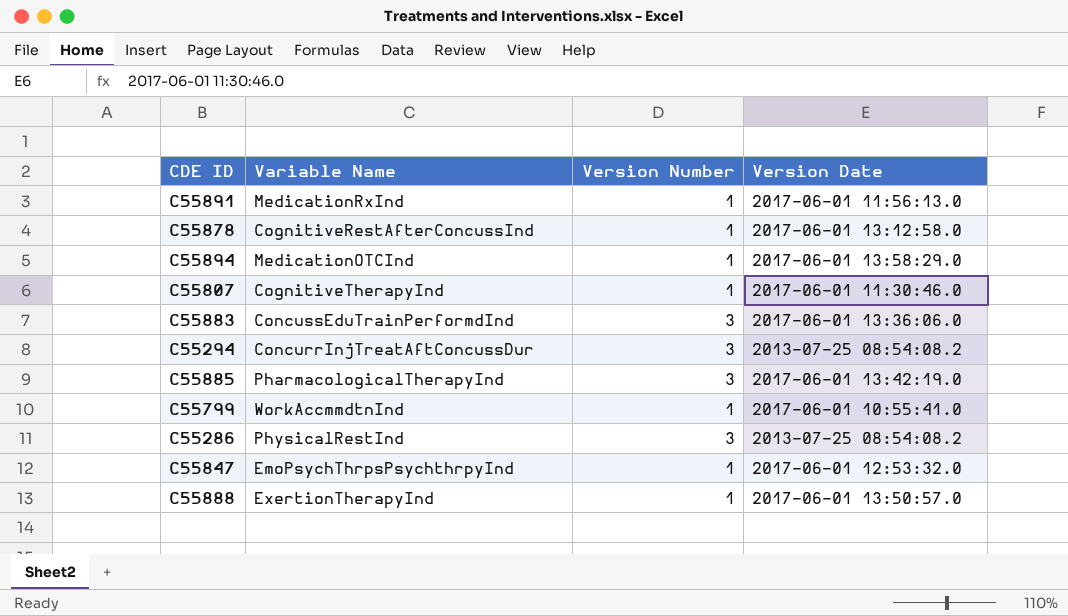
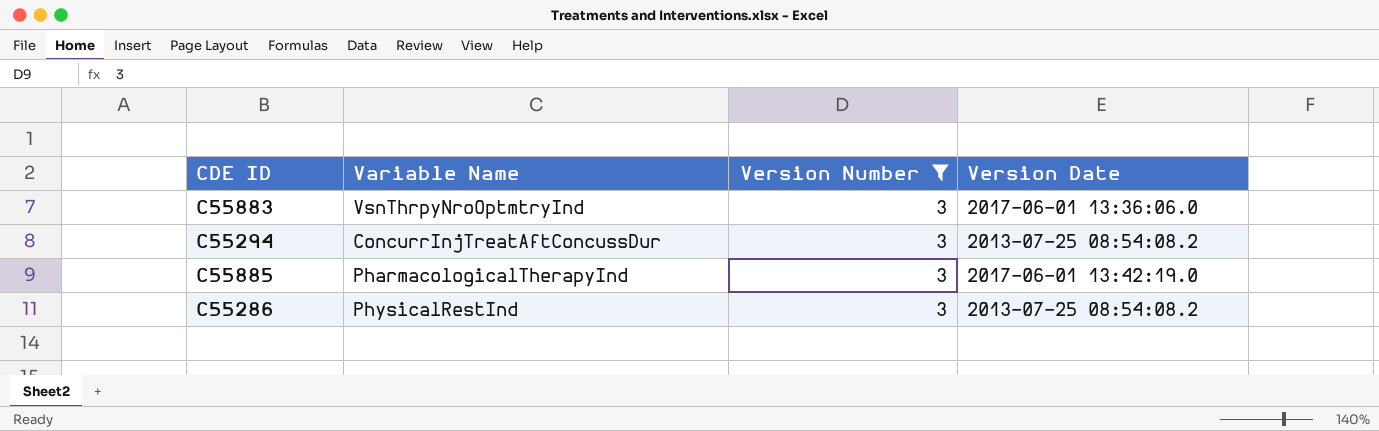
filter: none -> Version Number = 3
C55883 | Variable Name: ConcussEduTrainPerformdInd -> VsnThrpyNroOptmtryInd

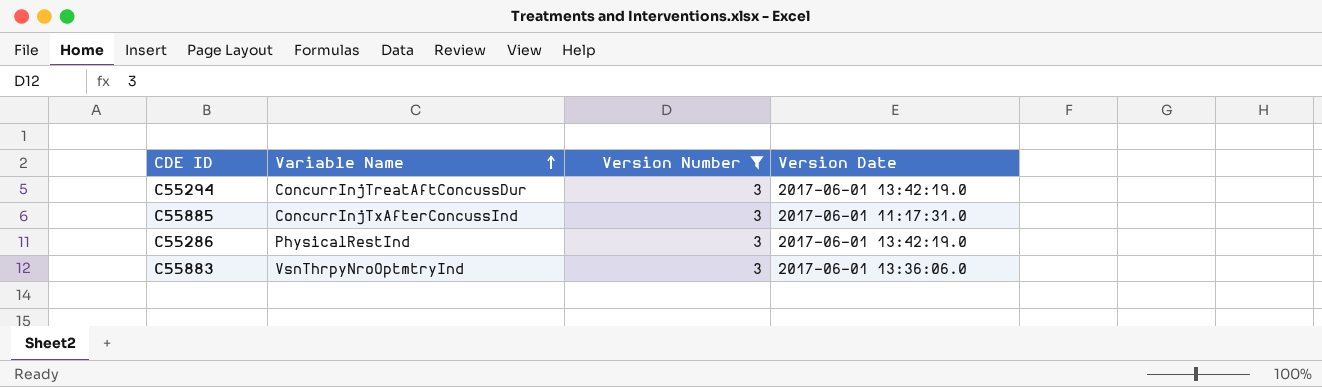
row order: none -> Variable Name ascending
C55294 | Version Date: 2013-07-25 08:54:08.2 -> 2017-06-01 13:42:19.0
C55885 | Variable Name: PharmacologicalTherapyInd -> ConcurrInjTxAfterConcussInd
C55885 | Version Date: 2017-06-01 13:42:19.0 -> 2017-06-01 11:17:31.0
C55286 | Version Date: 2013-07-25 08:54:08.2 -> 2017-06-01 13:42:19.0

